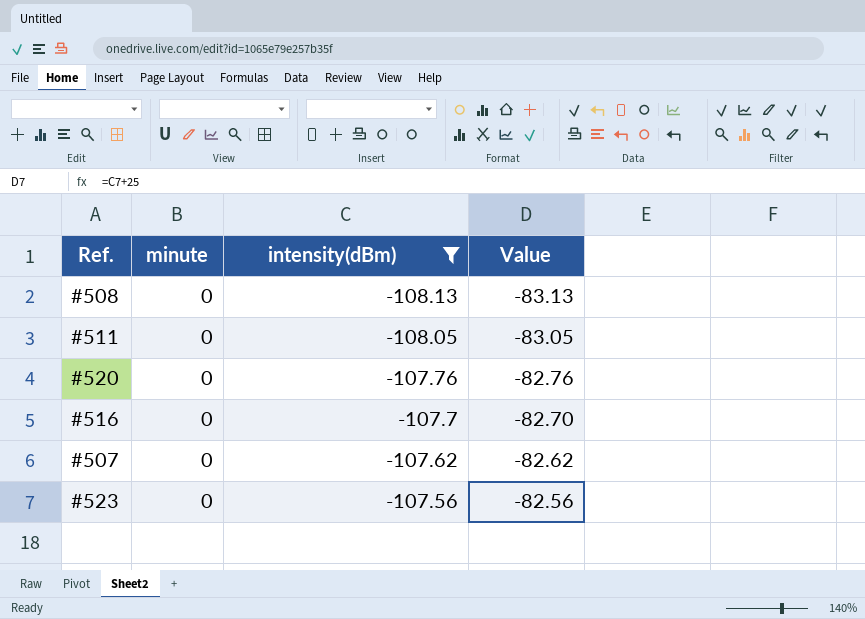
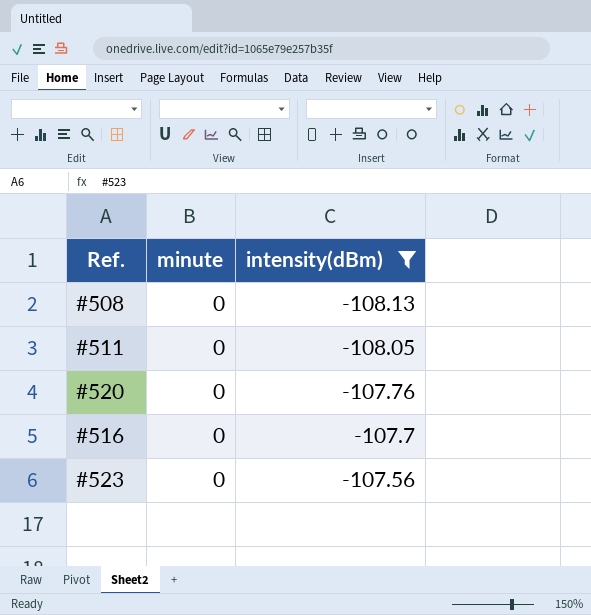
column Value | formula: [intensity(dBm)] + 25 -> none
row #507: 0 | -107.62 | -82.62 -> none

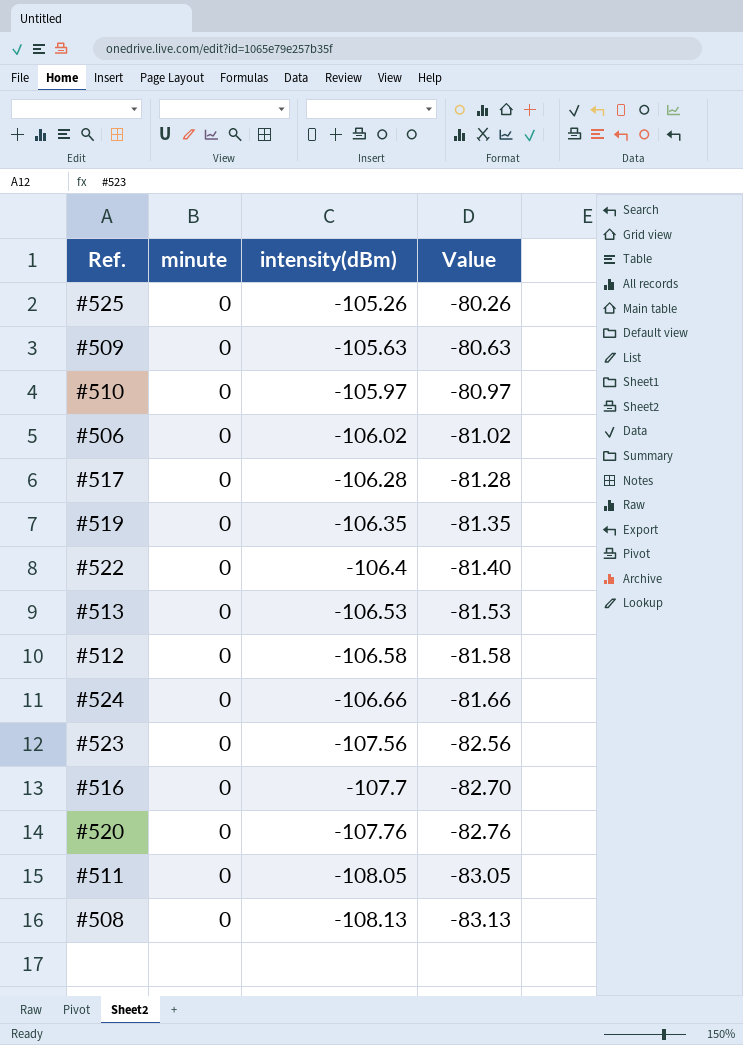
filter: intensity(dBm) <= -107.56 -> none
row order: intensity(dBm) ascending -> intensity(dBm) descending
column Value | formula: none -> [intensity(dBm)] + 25

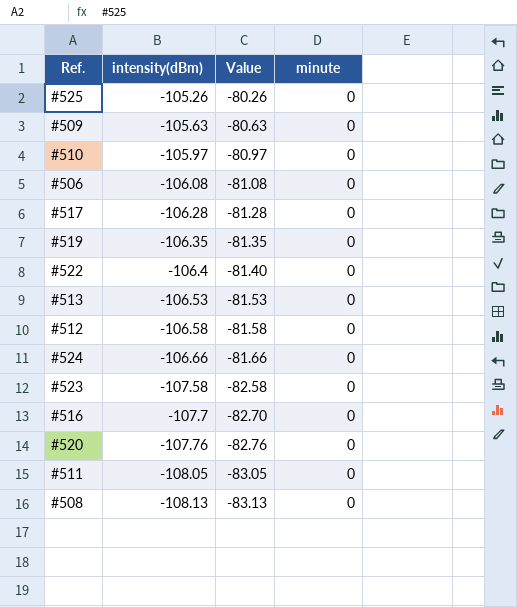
column minute | position: 2 -> 4
#506 | intensity(dBm): -106.02 -> -106.08
#506 | Value: -81.02 -> -81.08
#523 | intensity(dBm): -107.56 -> -107.58
#523 | Value: -82.56 -> -82.58

